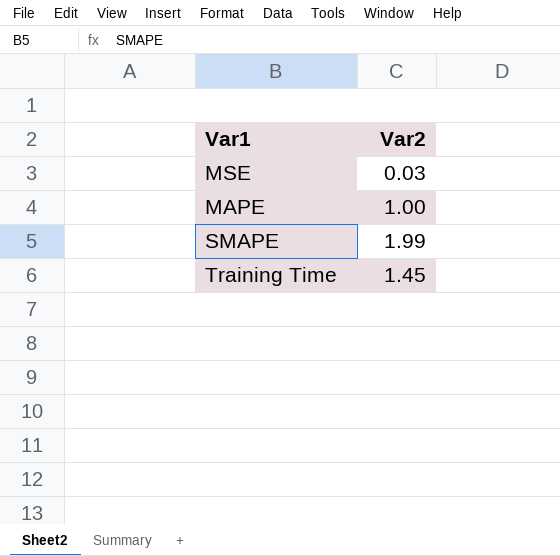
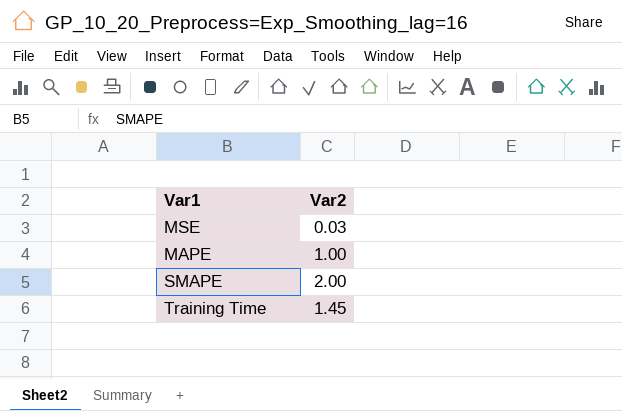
SMAPE | Var2: 1.99 -> 2.00

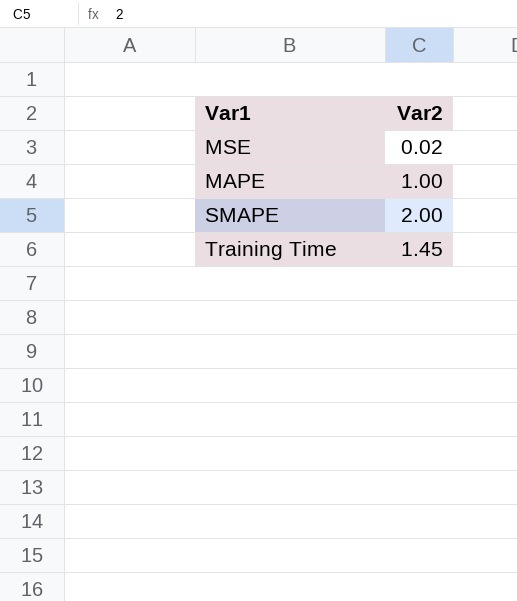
MSE | Var2: 0.03 -> 0.02

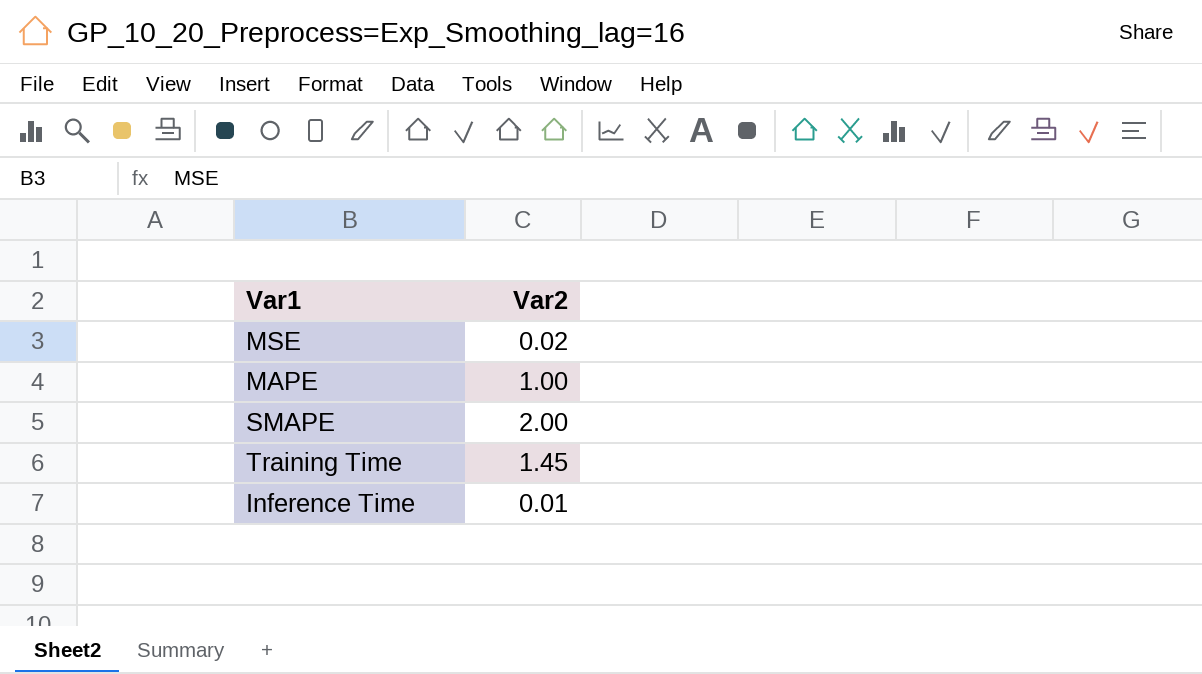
row Inference Time: none -> 0.01

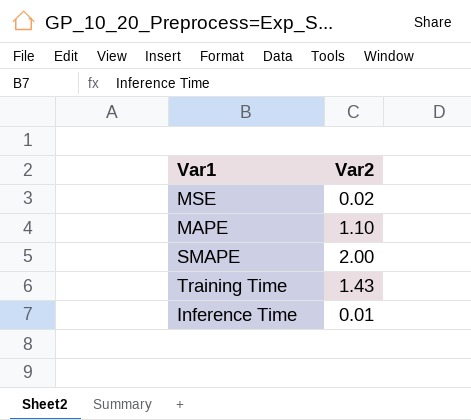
MAPE | Var2: 1.00 -> 1.10
Training Time | Var2: 1.45 -> 1.43

